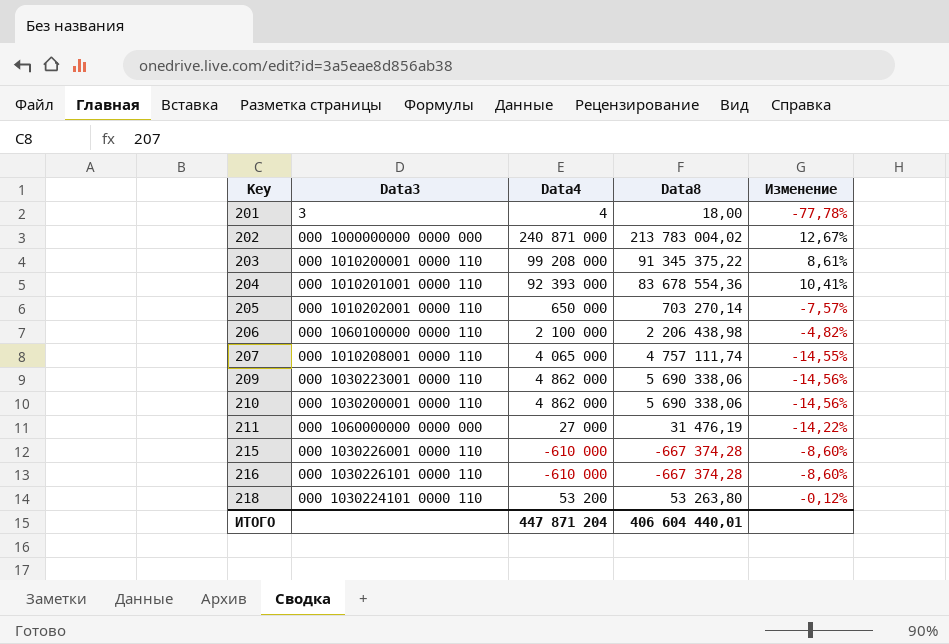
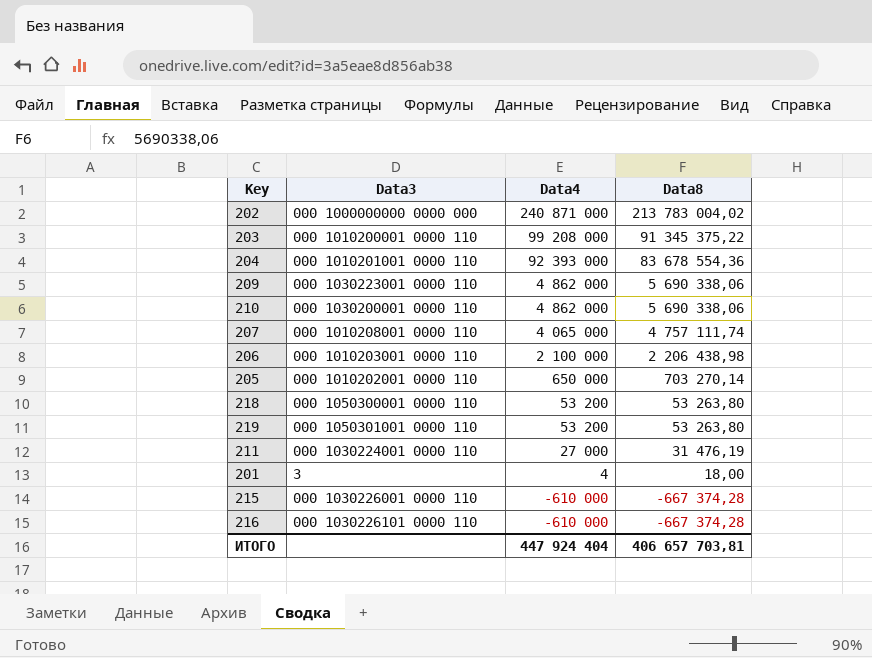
row order: Key ascending -> Data4 descending
column Изменение | formula: ([Data4] - [Data8]) / [Data8] -> none
206 | Data3: 000 1060100000 0000 110 -> 000 1010203001 0000 110
218 | Data3: 000 1030224101 0000 110 -> 000 1050300001 0000 110
row 219: none -> 000 1050301001 0000 110 | 53 200 | 53 263,80
211 | Data3: 000 1060000000 0000 000 -> 000 1030224001 0000 110
ИТОГО | Data4: 447 871 204 -> 447 924 404
ИТОГО | Data8: 406 604 440,01 -> 406 657 703,81

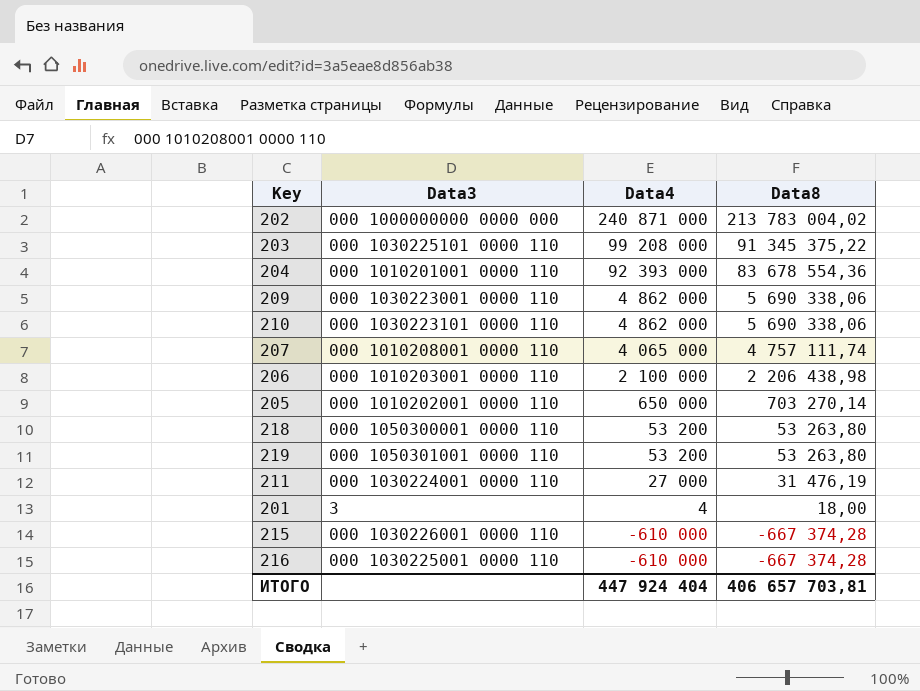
203 | Data3: 000 1010200001 0000 110 -> 000 1030225101 0000 110
210 | Data3: 000 1030200001 0000 110 -> 000 1030223101 0000 110
216 | Data3: 000 1030226101 0000 110 -> 000 1030225001 0000 110

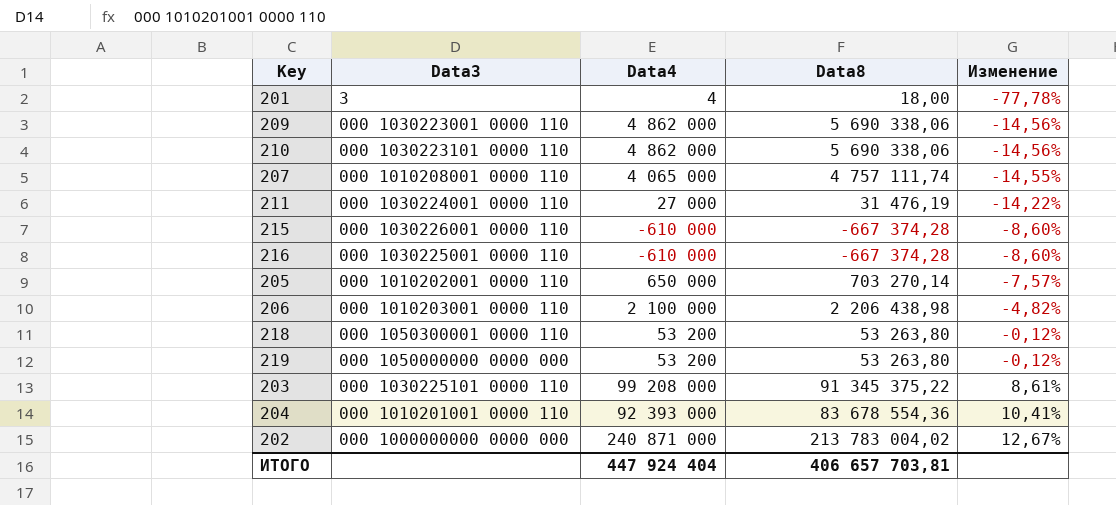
row order: Data4 descending -> Изменение ascending
column Изменение | formula: none -> ([Data4] - [Data8]) / [Data8]
219 | Data3: 000 1050301001 0000 110 -> 000 1050000000 0000 000

